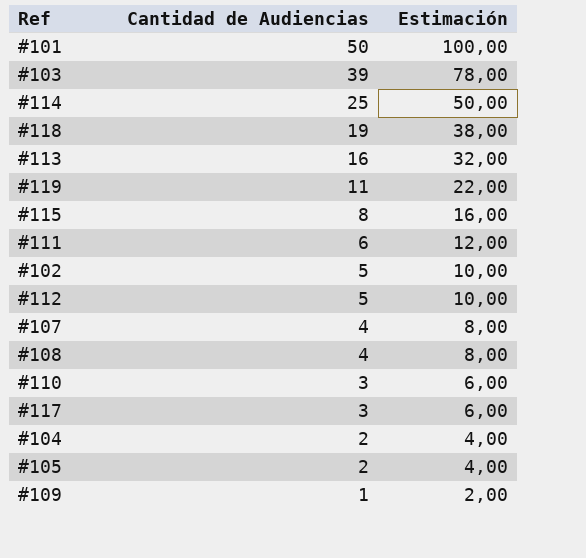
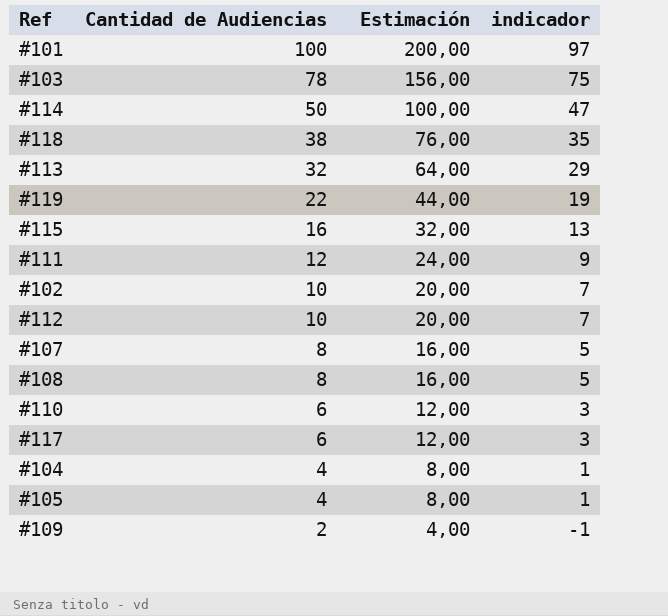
column indicador | formula: none -> [Cantidad de Audiencias] - 3
#101 | Cantidad de Audiencias: 50 -> 100
#101 | Estimación: 100,00 -> 200,00
#103 | Cantidad de Audiencias: 39 -> 78
#103 | Estimación: 78,00 -> 156,00
#114 | Cantidad de Audiencias: 25 -> 50
#114 | Estimación: 50,00 -> 100,00
#118 | Cantidad de Audiencias: 19 -> 38
#118 | Estimación: 38,00 -> 76,00
#113 | Cantidad de Audiencias: 16 -> 32
#113 | Estimación: 32,00 -> 64,00
#119 | Cantidad de Audiencias: 11 -> 22
#119 | Estimación: 22,00 -> 44,00
#115 | Cantidad de Audiencias: 8 -> 16
#115 | Estimación: 16,00 -> 32,00
#111 | Cantidad de Audiencias: 6 -> 12
#111 | Estimación: 12,00 -> 24,00
#102 | Cantidad de Audiencias: 5 -> 10
#102 | Estimación: 10,00 -> 20,00
#112 | Cantidad de Audiencias: 5 -> 10
#112 | Estimación: 10,00 -> 20,00
#107 | Cantidad de Audiencias: 4 -> 8
#107 | Estimación: 8,00 -> 16,00
#108 | Cantidad de Audiencias: 4 -> 8
#108 | Estimación: 8,00 -> 16,00
#110 | Cantidad de Audiencias: 3 -> 6
#110 | Estimación: 6,00 -> 12,00
#117 | Cantidad de Audiencias: 3 -> 6
#117 | Estimación: 6,00 -> 12,00
#104 | Cantidad de Audiencias: 2 -> 4
#104 | Estimación: 4,00 -> 8,00
#105 | Cantidad de Audiencias: 2 -> 4
#105 | Estimación: 4,00 -> 8,00
#109 | Cantidad de Audiencias: 1 -> 2
#109 | Estimación: 2,00 -> 4,00

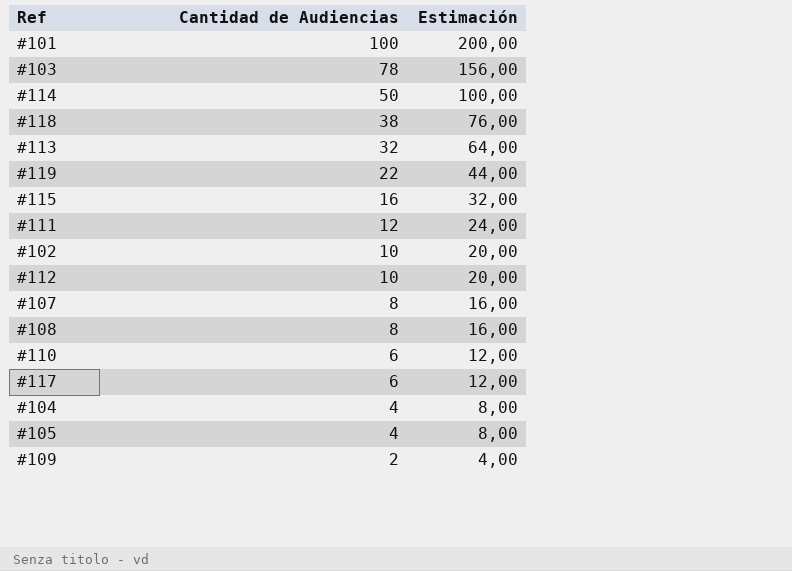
column indicador | formula: [Cantidad de Audiencias] - 3 -> none

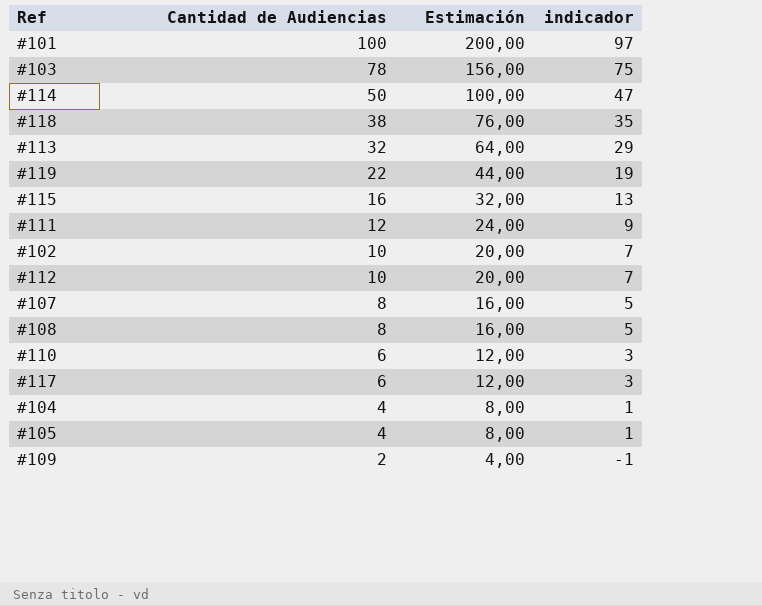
column indicador | formula: none -> [Cantidad de Audiencias] - 3

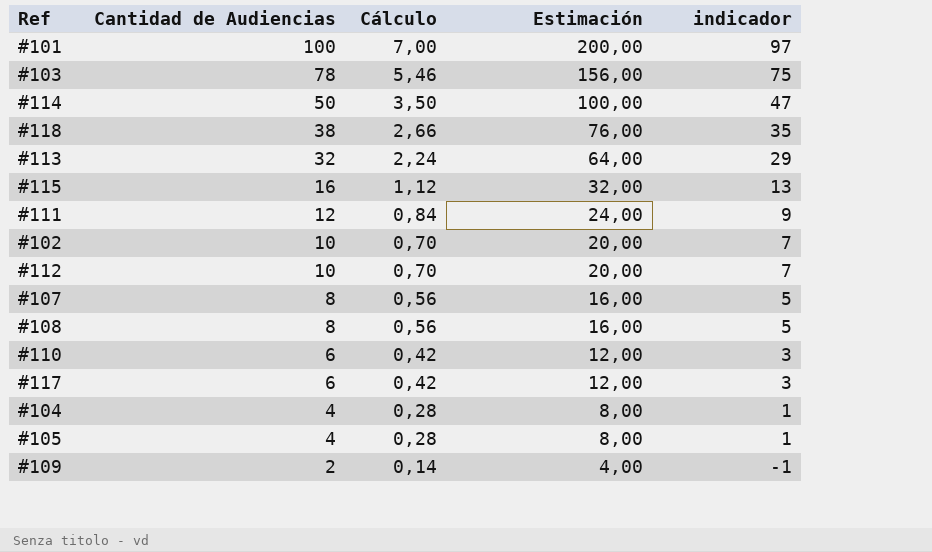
column Cálculo | formula: none -> [Cantidad de Audiencias] * 0,07
row #119: 22 | 44,00 | 19 -> none

